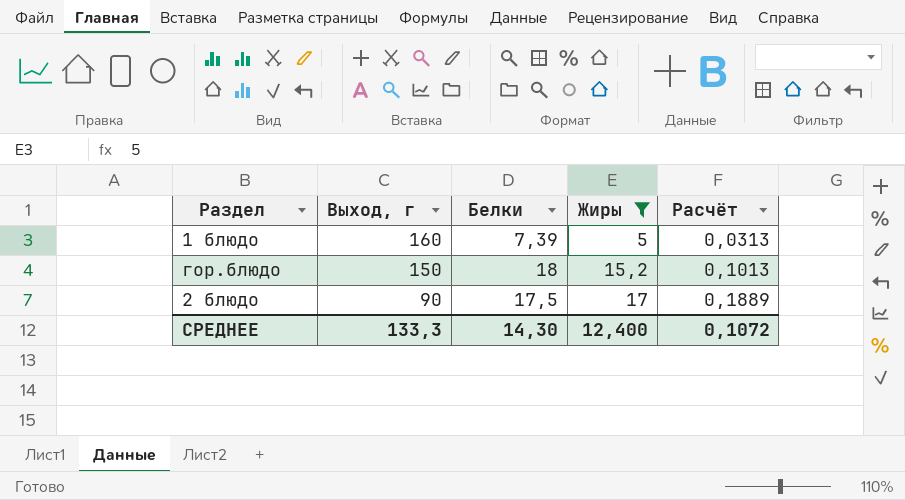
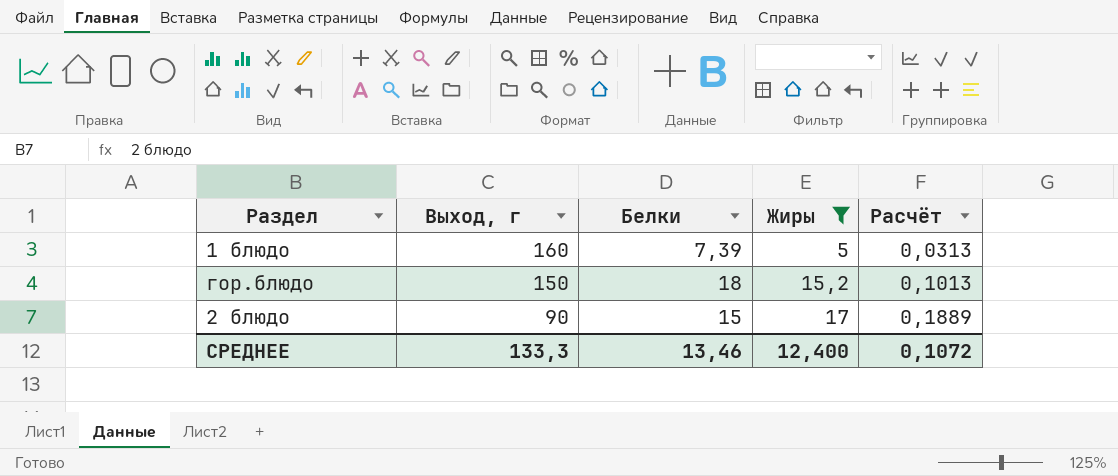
2 блюдо | Белки: 17,5 -> 15
СРЕДНЕЕ | Белки: 14,30 -> 13,46

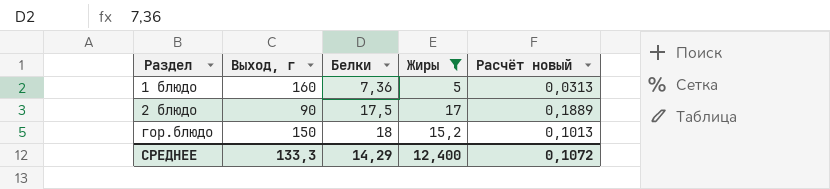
row order: Выход, г descending -> Раздел ascending
column name: Расчёт -> Расчёт новый
1 блюдо | Белки: 7,39 -> 7,36
2 блюдо | Белки: 15 -> 17,5
СРЕДНЕЕ | Белки: 13,46 -> 14,29

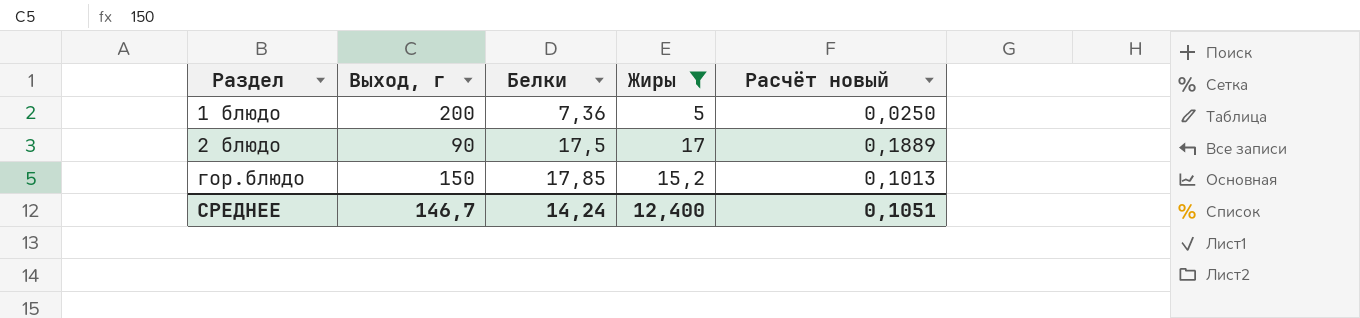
1 блюдо | Выход, г: 160 -> 200
1 блюдо | Расчёт новый: 0,0313 -> 0,0250
гор.блюдо | Белки: 18 -> 17,85
СРЕДНЕЕ | Выход, г: 133,3 -> 146,7
СРЕДНЕЕ | Белки: 14,29 -> 14,24
СРЕДНЕЕ | Расчёт новый: 0,1072 -> 0,1051

